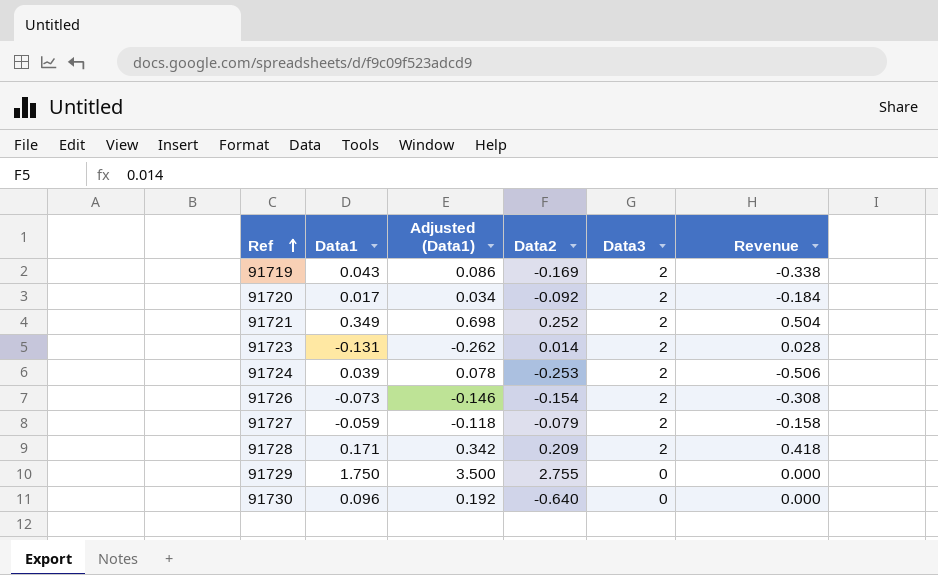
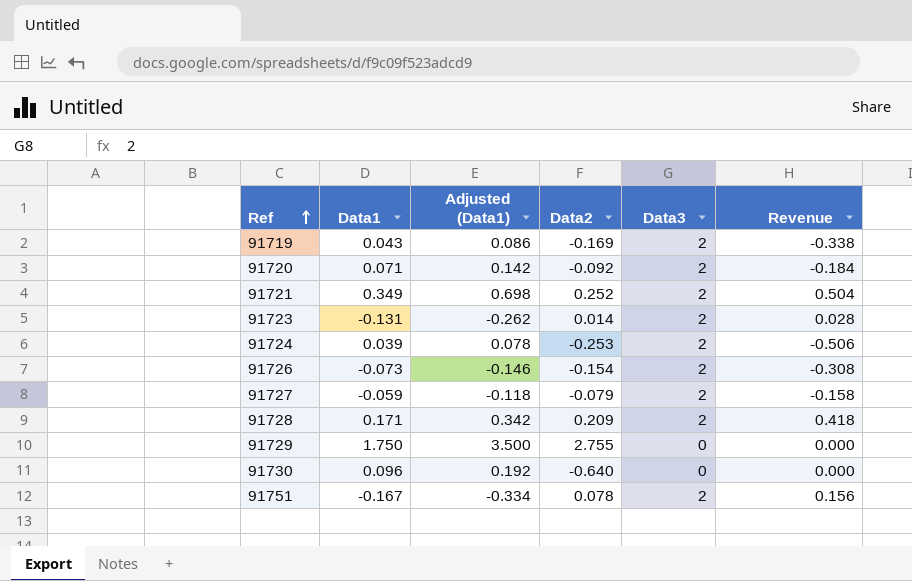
91720 | Data1: 0.017 -> 0.071
91720 | Adjusted (Data1): 0.034 -> 0.142
row 91751: none -> -0.167 | -0.334 | 0.078 | 2 | 0.156

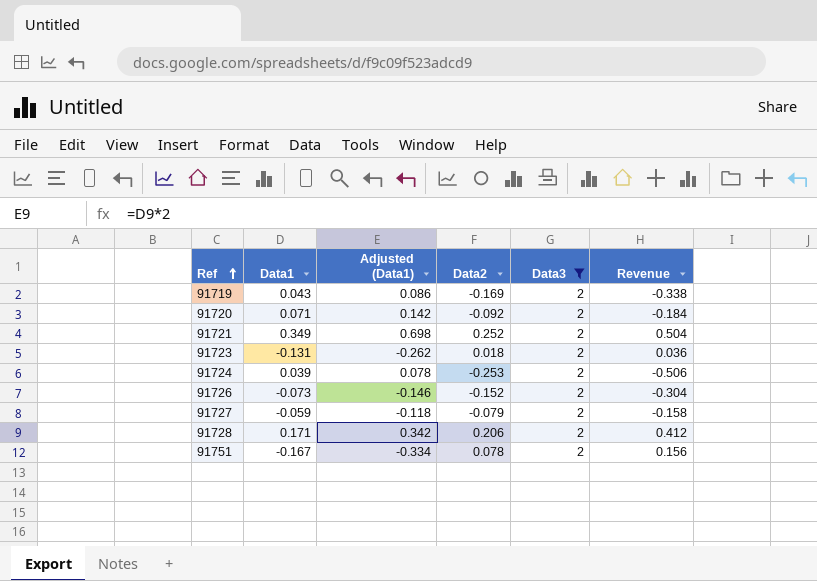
filter: none -> Data3 = 2
91723 | Data2: 0.014 -> 0.018
91723 | Revenue: 0.028 -> 0.036
91726 | Data2: -0.154 -> -0.152
91726 | Revenue: -0.308 -> -0.304
91728 | Data2: 0.209 -> 0.206
91728 | Revenue: 0.418 -> 0.412

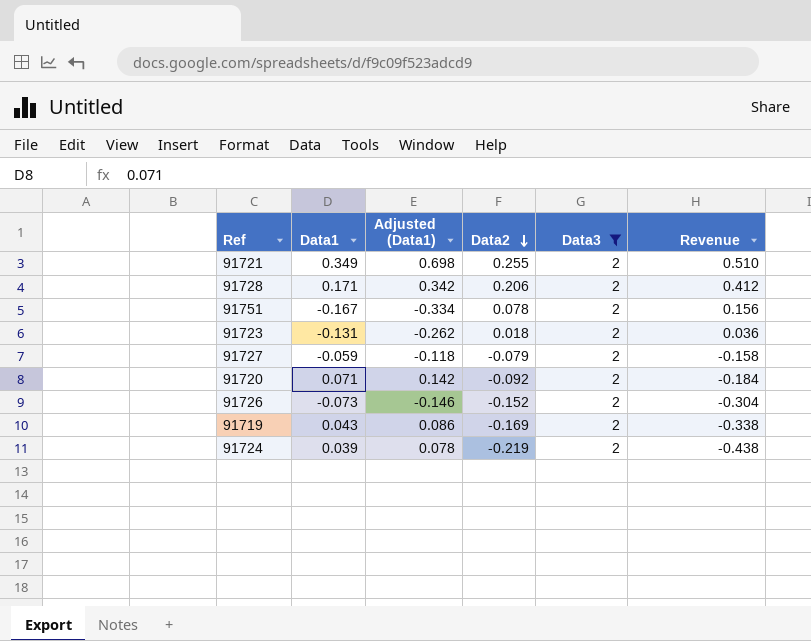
row order: Ref ascending -> Data2 descending
91721 | Data2: 0.252 -> 0.255
91721 | Revenue: 0.504 -> 0.510
91724 | Data2: -0.253 -> -0.219
91724 | Revenue: -0.506 -> -0.438

